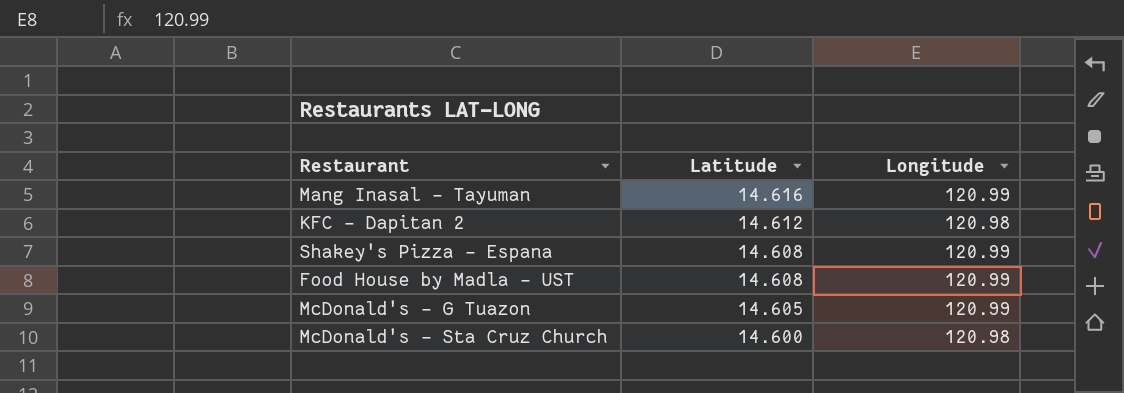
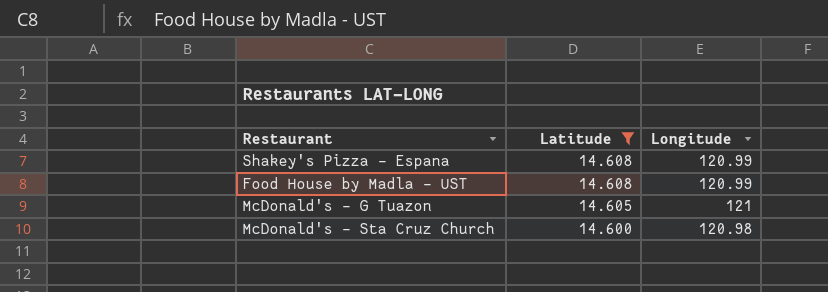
filter: none -> Latitude <= 14.608
McDonald's - G Tuazon | Longitude: 120.99 -> 121

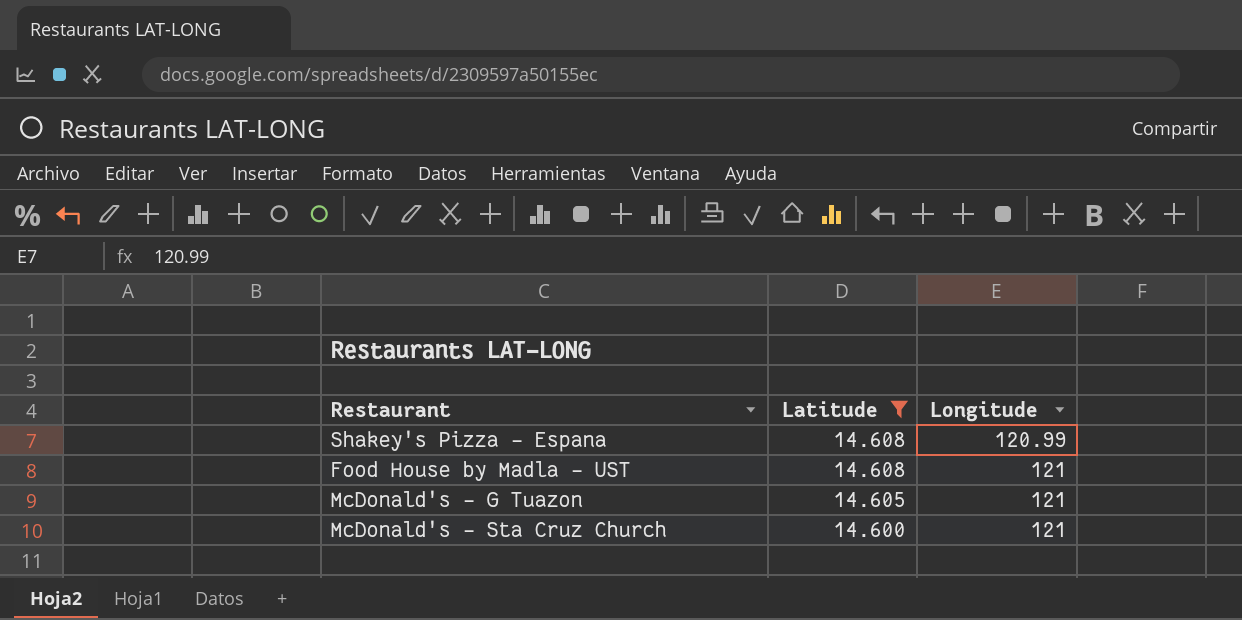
Food House by Madla - UST | Longitude: 120.99 -> 121
McDonald's - Sta Cruz Church | Longitude: 120.98 -> 121

